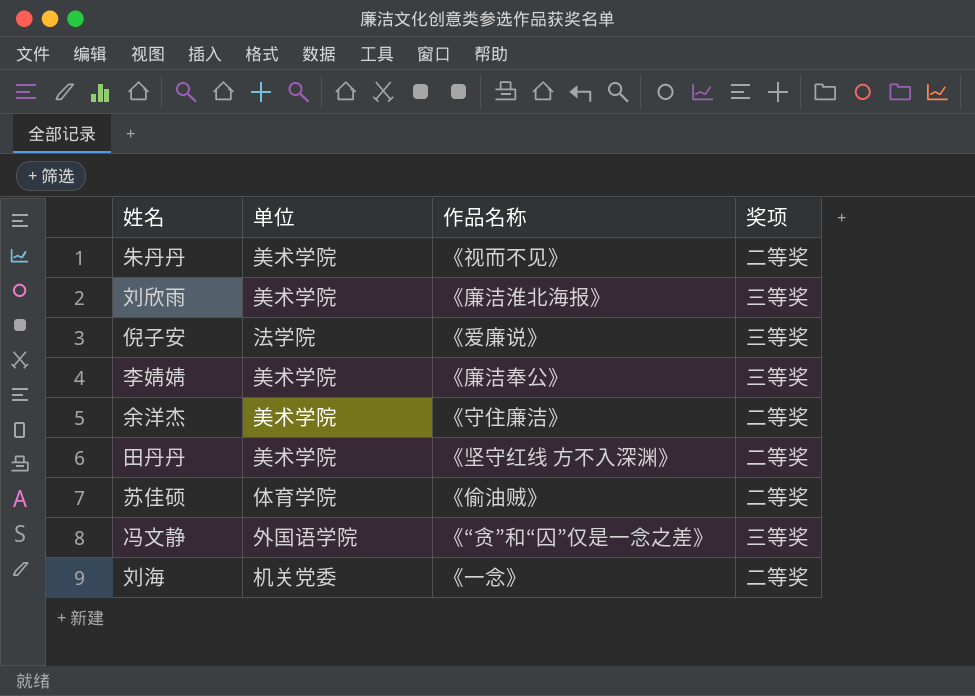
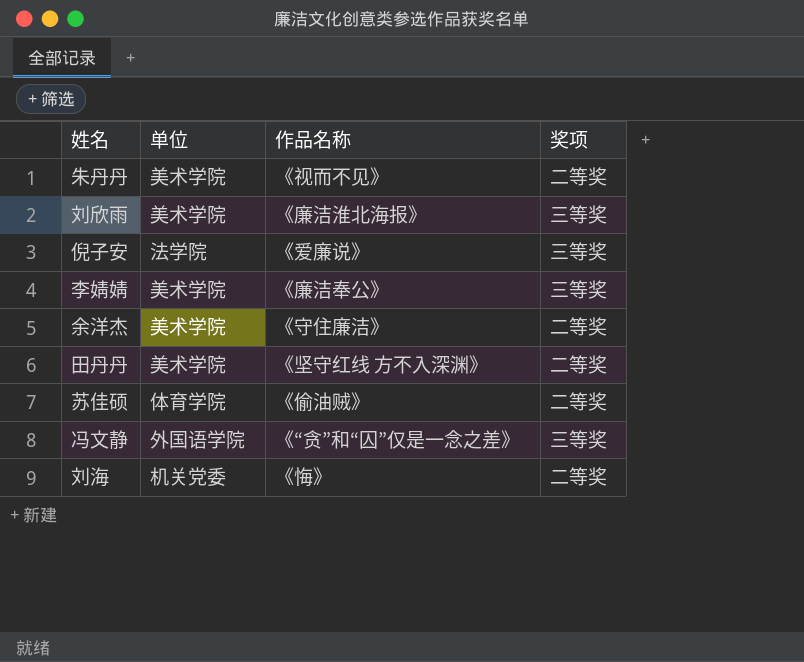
刘海 | 作品名称: 《一念》 -> 《悔》

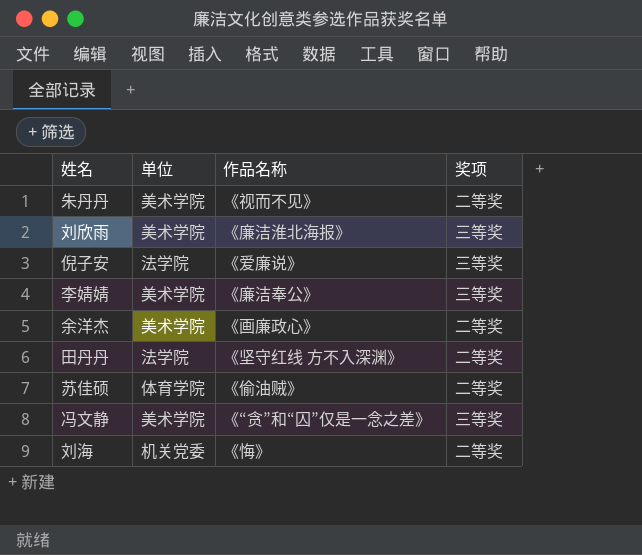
余洋杰 | 作品名称: 《守住廉洁》 -> 《画廉政心》
田丹丹 | 单位: 美术学院 -> 法学院
冯文静 | 单位: 外国语学院 -> 美术学院

